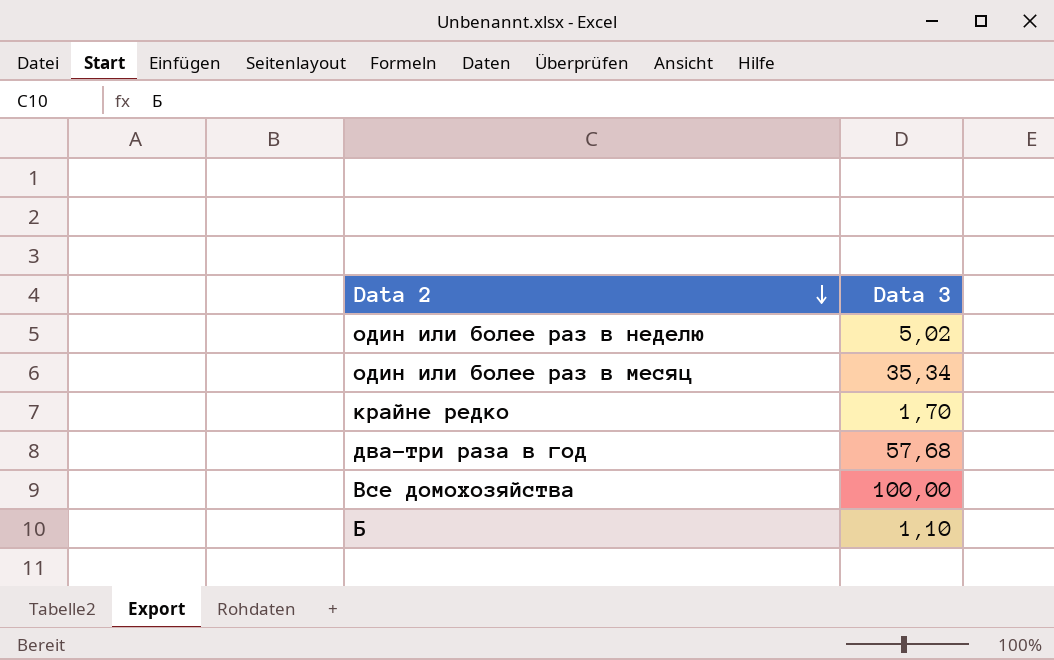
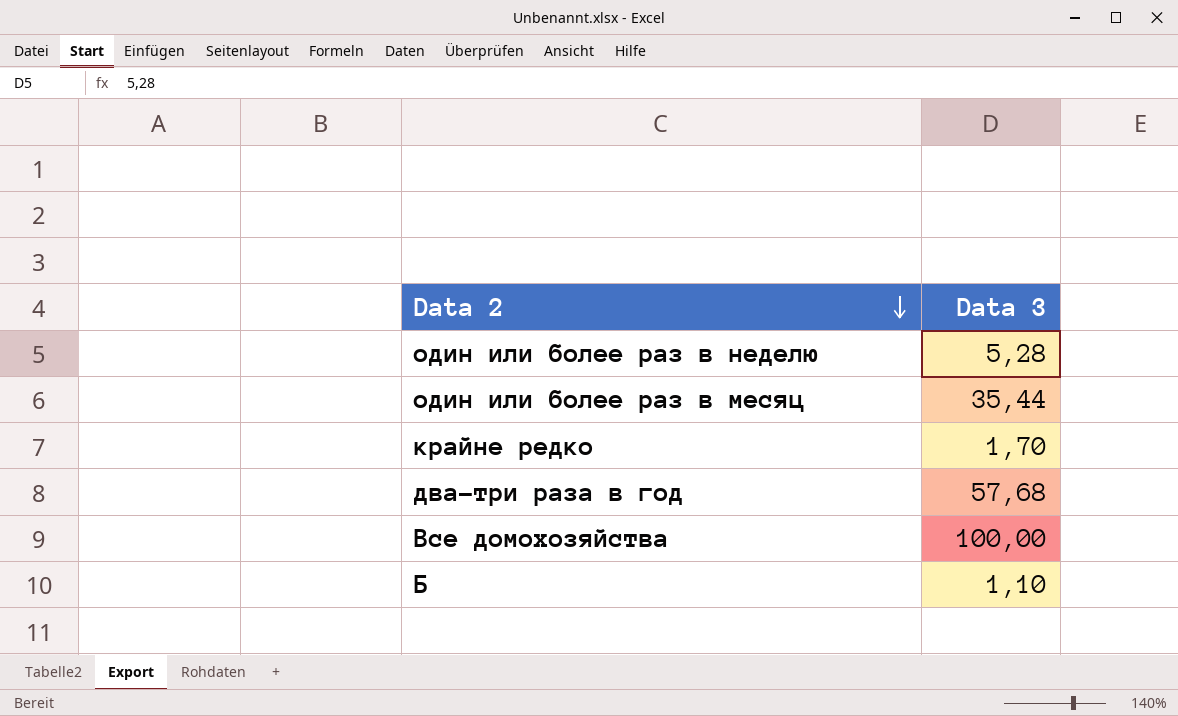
один или более раз в неделю | Data 3: 5,02 -> 5,28
один или более раз в месяц | Data 3: 35,34 -> 35,44

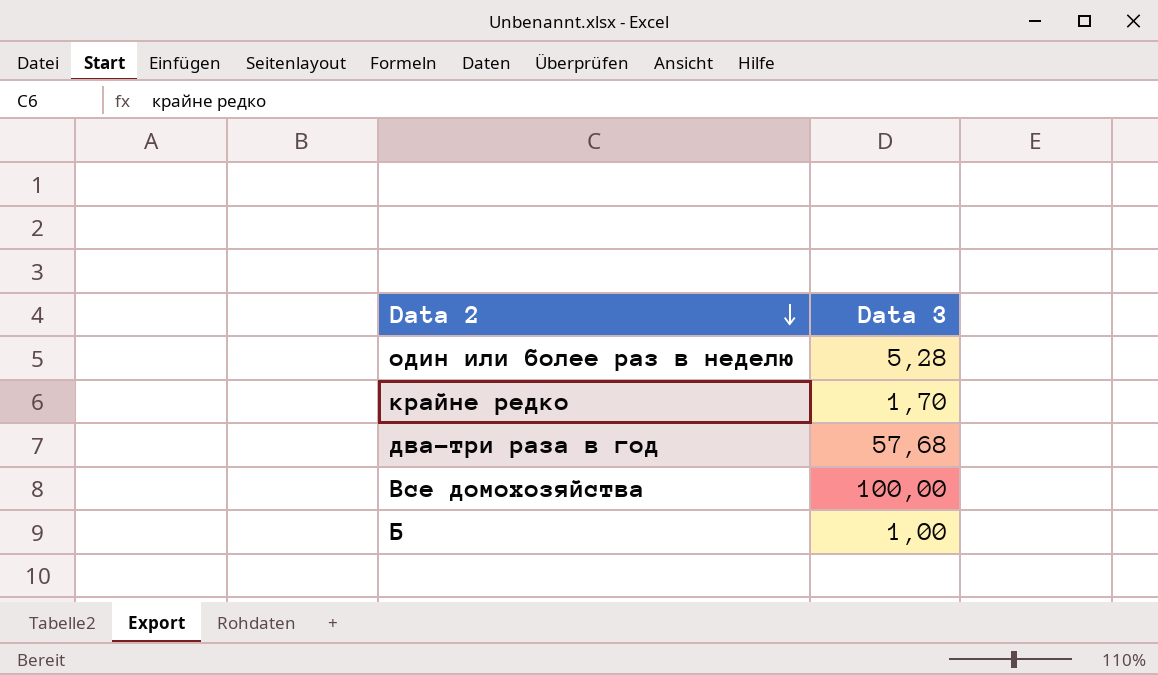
row один или более раз в месяц: 35,44 -> none
Б | Data 3: 1,10 -> 1,00

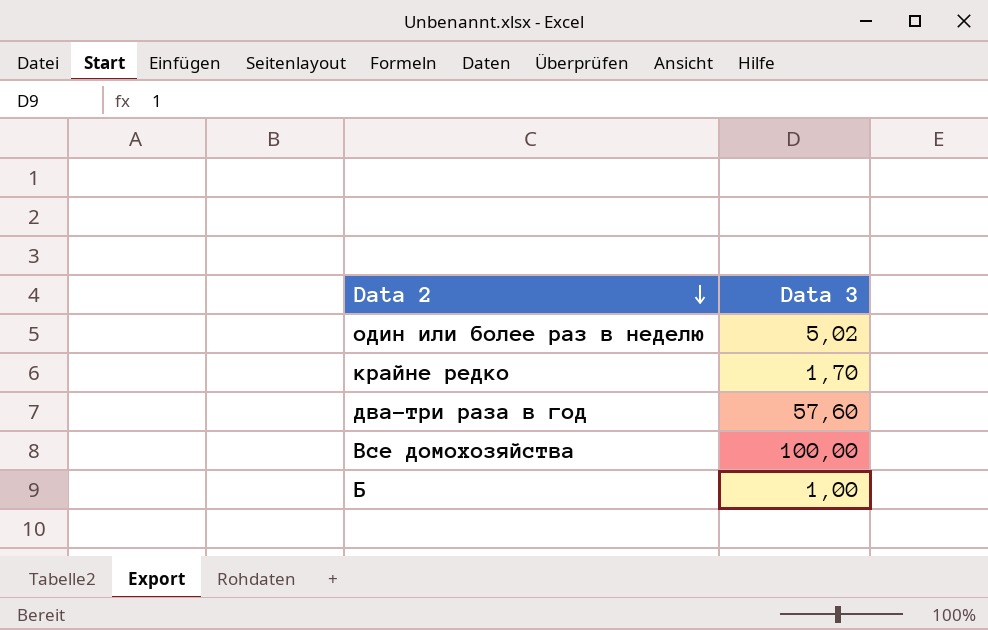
один или более раз в неделю | Data 3: 5,28 -> 5,02
два-три раза в год | Data 3: 57,68 -> 57,60

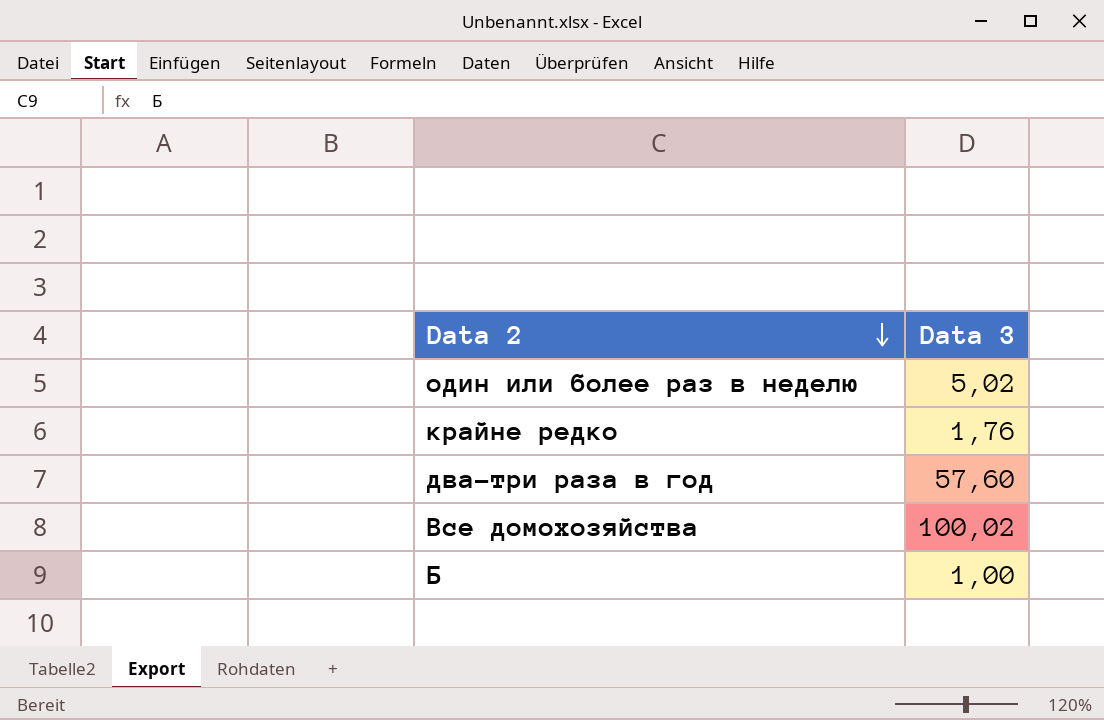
крайне редко | Data 3: 1,70 -> 1,76
Все домохозяйства | Data 3: 100,00 -> 100,02

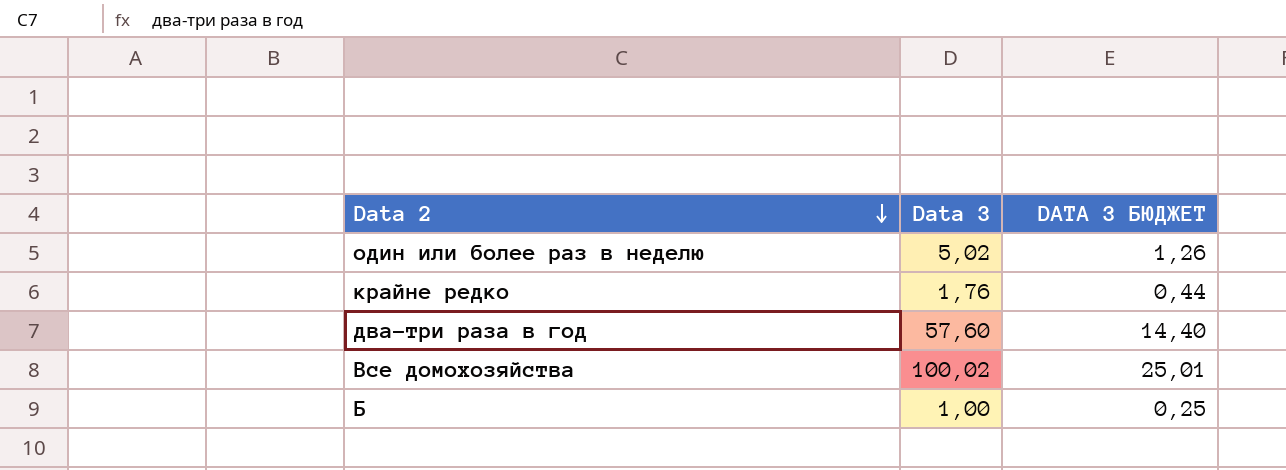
column DATA 3 БЮДЖЕТ | formula: none -> [Data 3] * 0,25

